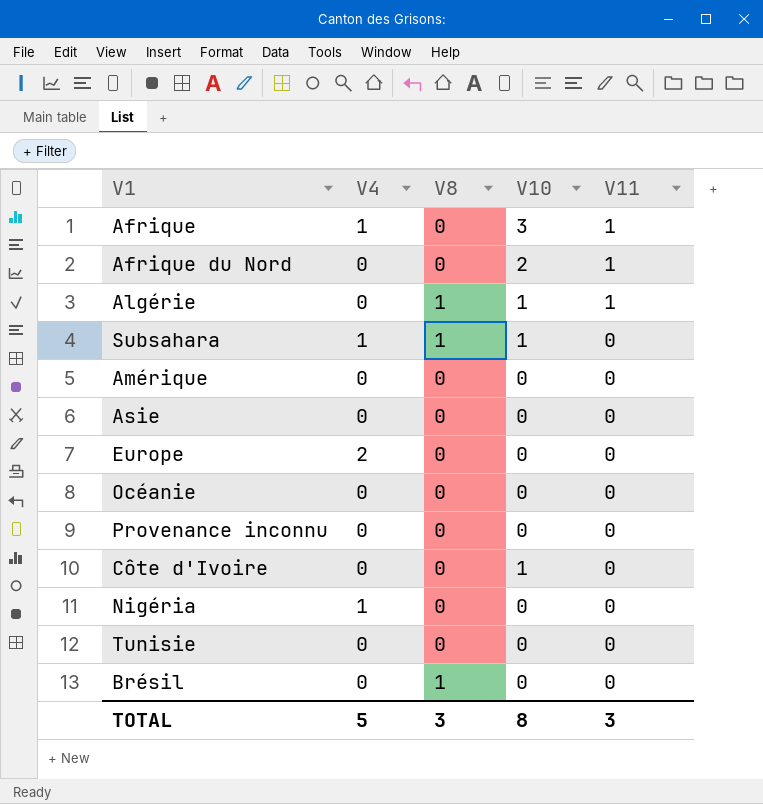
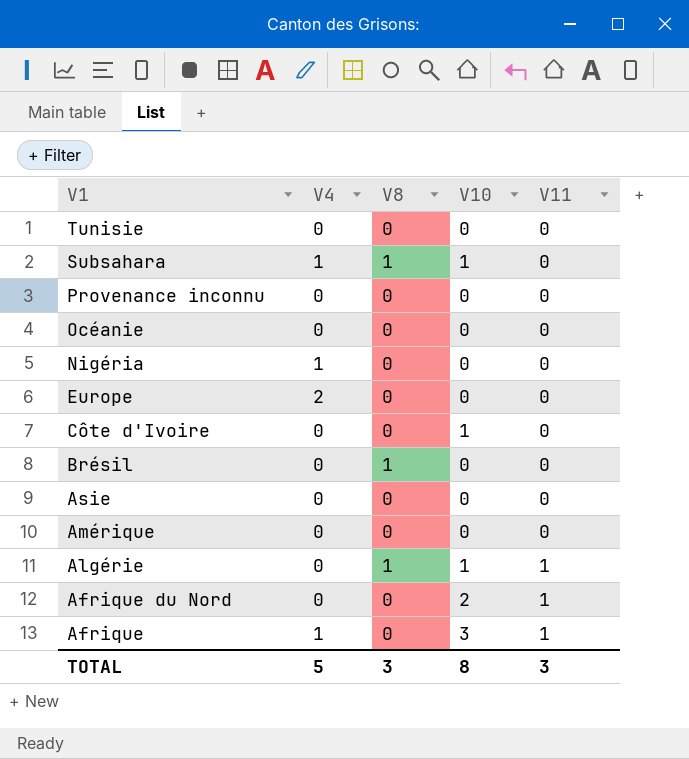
row order: V11 descending -> V1 descending

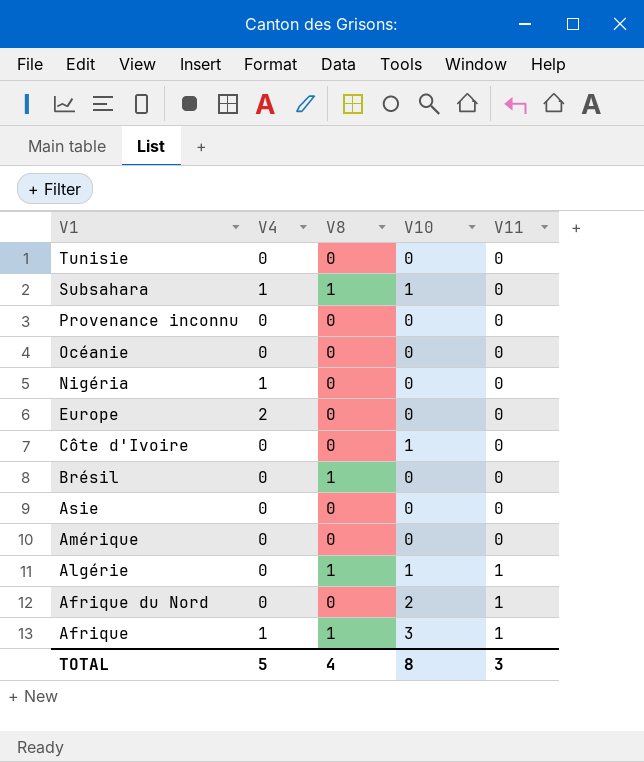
Afrique | V8: 0 -> 1
TOTAL | V8: 3 -> 4

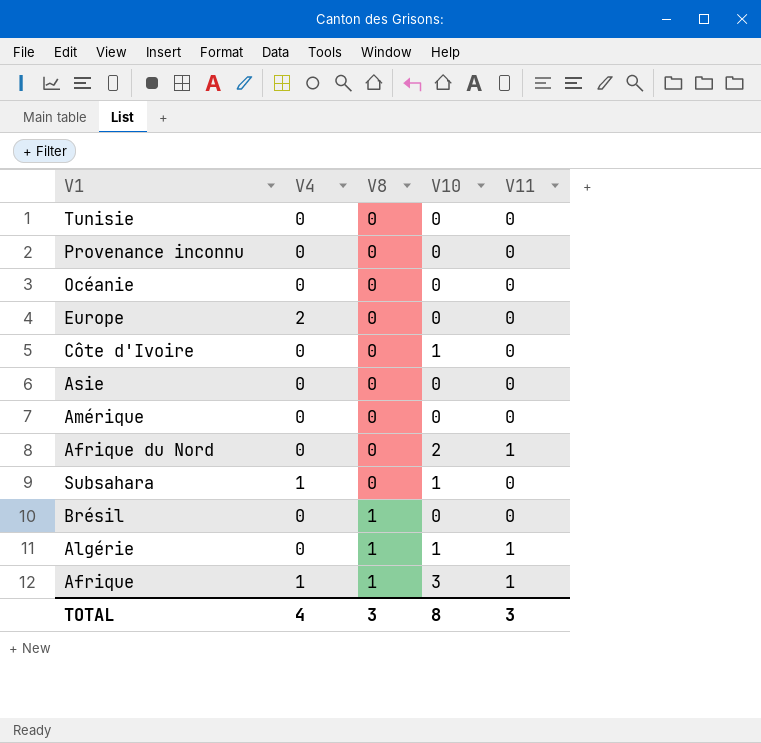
row order: V1 descending -> V8 ascending
row Nigéria: 1 | 0 | 0 | 0 -> none
Subsahara | V8: 1 -> 0
TOTAL | V4: 5 -> 4
TOTAL | V8: 4 -> 3

